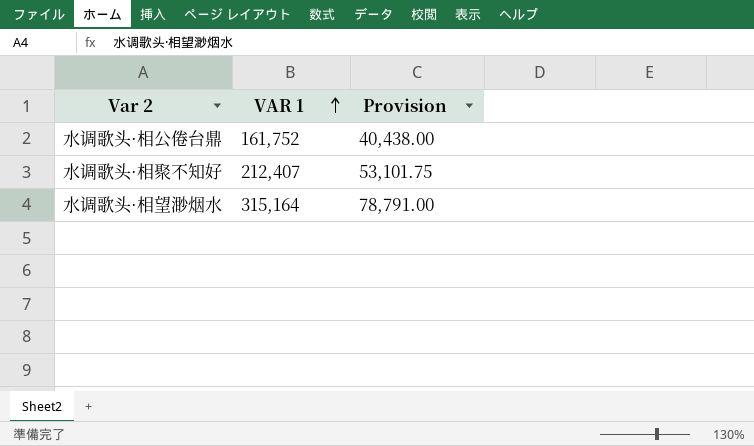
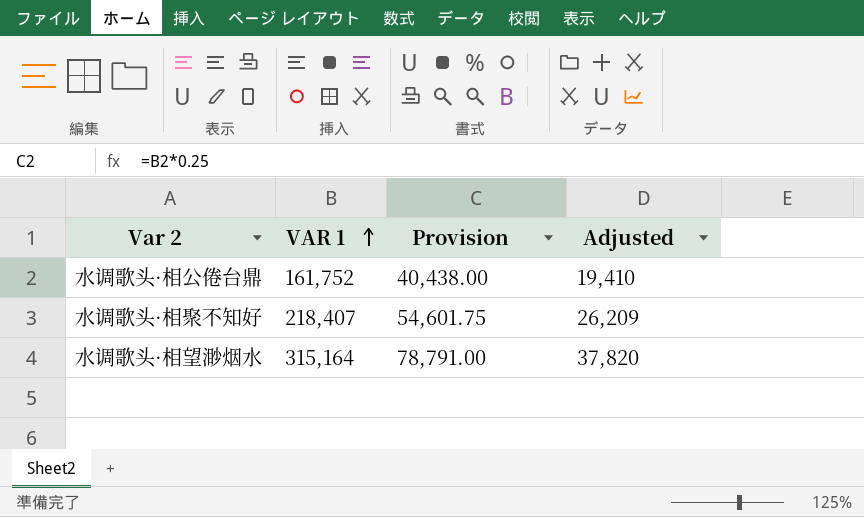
column Adjusted | formula: none -> [VAR 1] * 0.12
水调歌头·相聚不知好 | VAR 1: 212,407 -> 218,407
水调歌头·相聚不知好 | Provision: 53,101.75 -> 54,601.75

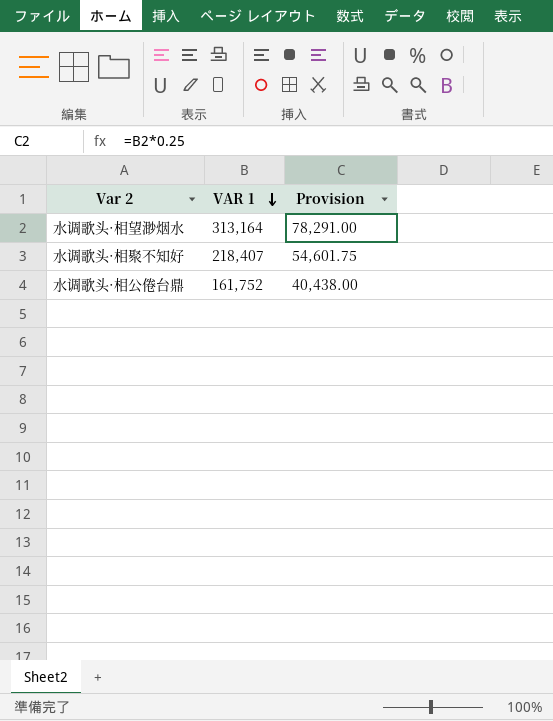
row order: VAR 1 ascending -> VAR 1 descending
column Adjusted | formula: [VAR 1] * 0.12 -> none
水调歌头·相望渺烟水 | VAR 1: 315,164 -> 313,164
水调歌头·相望渺烟水 | Provision: 78,791.00 -> 78,291.00

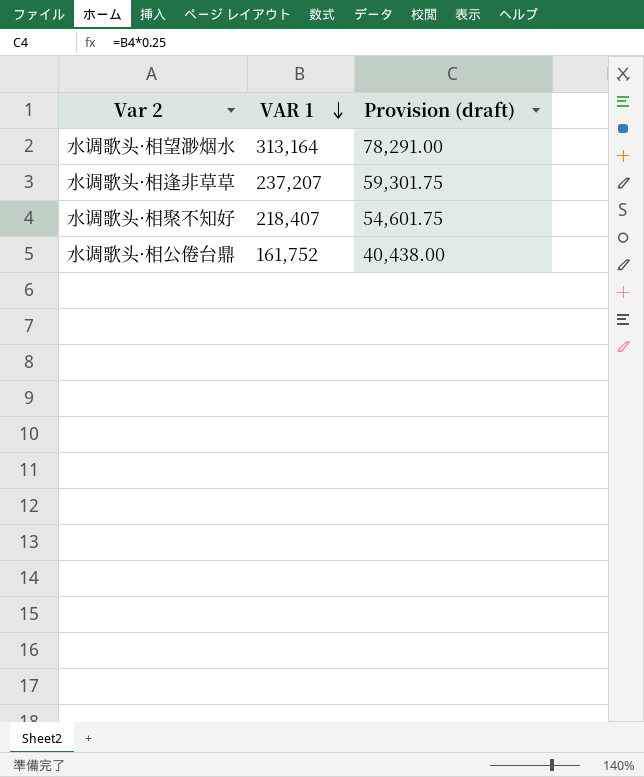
column name: Provision -> Provision (draft)
row 水调歌头·相逢非草草: none -> 237,207 | 59,301.75

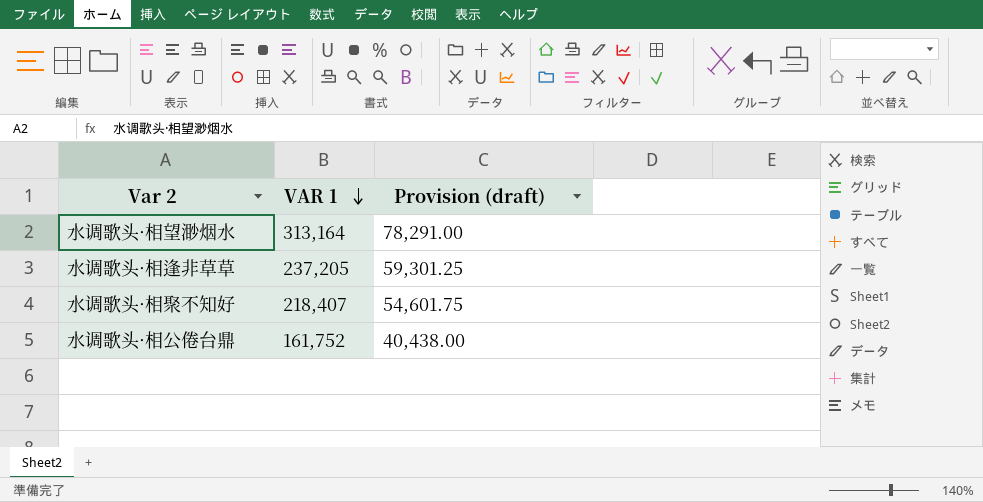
水调歌头·相逢非草草 | VAR 1: 237,207 -> 237,205
水调歌头·相逢非草草 | Provision (draft): 59,301.75 -> 59,301.25

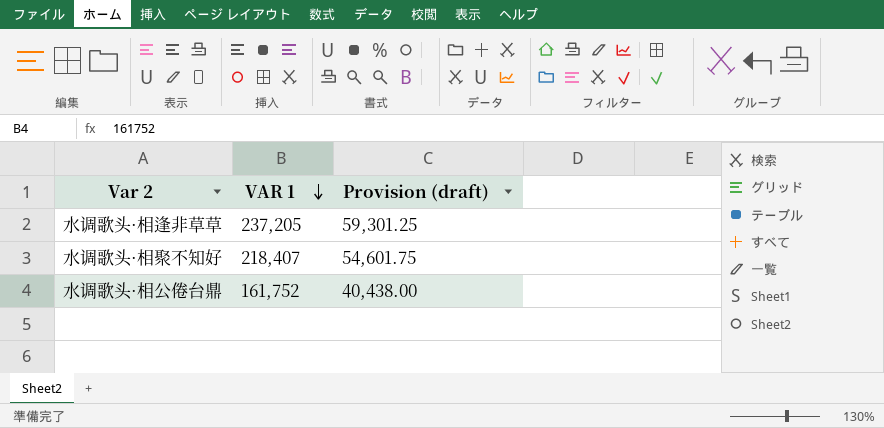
row 水调歌头·相望渺烟水: 313,164 | 78,291.00 -> none

